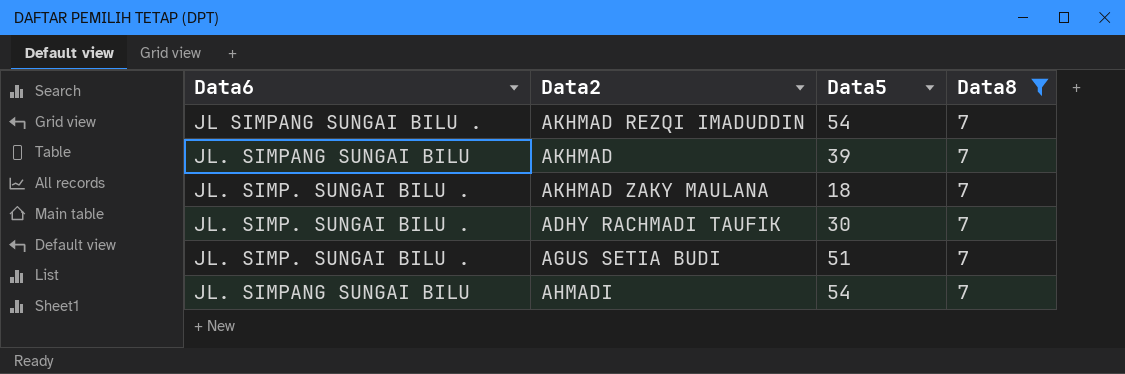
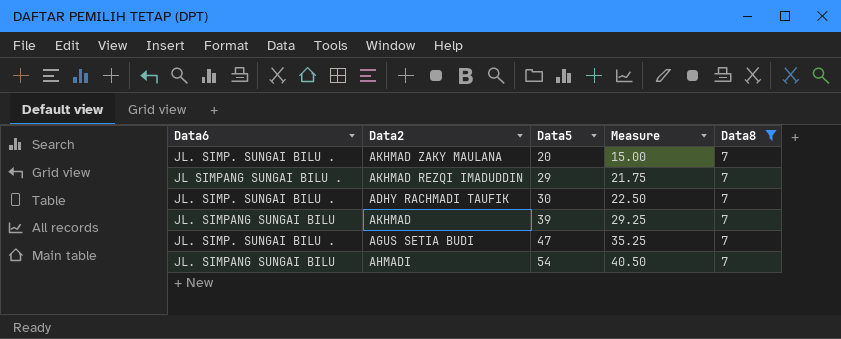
row order: none -> Data5 ascending
column Measure | formula: none -> [Data5] * 0.75
AKHMAD ZAKY MAULANA | Data5: 18 -> 20
AKHMAD REZQI IMADUDDIN | Data5: 54 -> 29
AGUS SETIA BUDI | Data5: 51 -> 47

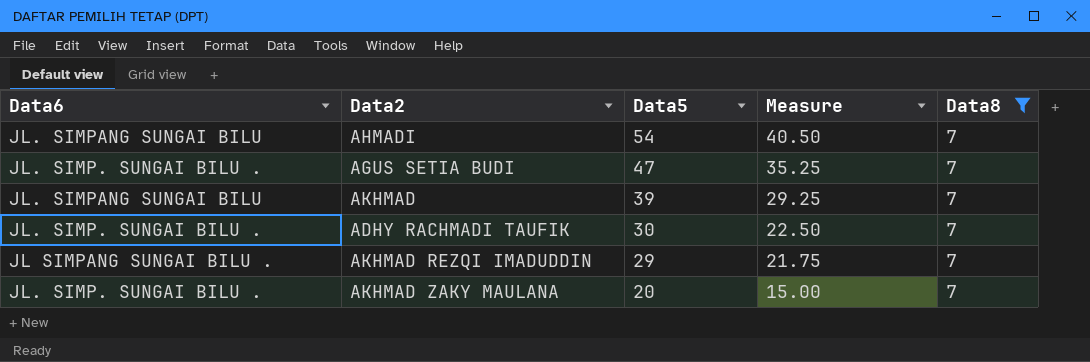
row order: Data5 ascending -> Data5 descending

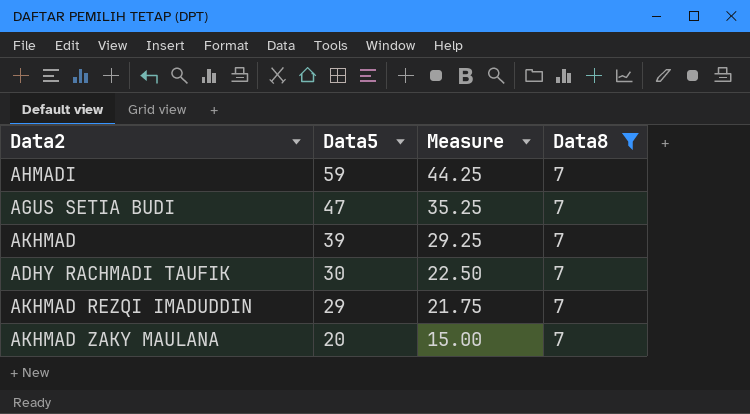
column Data6 | position: 1 -> none
AHMADI | Data5: 54 -> 59
AHMADI | Measure: 40.50 -> 44.25

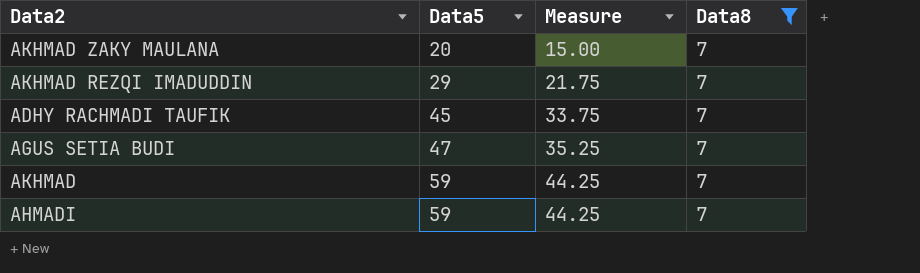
row order: Data5 descending -> Data5 ascending
ADHY RACHMADI TAUFIK | Data5: 30 -> 45
ADHY RACHMADI TAUFIK | Measure: 22.50 -> 33.75
AKHMAD | Data5: 39 -> 59
AKHMAD | Measure: 29.25 -> 44.25

